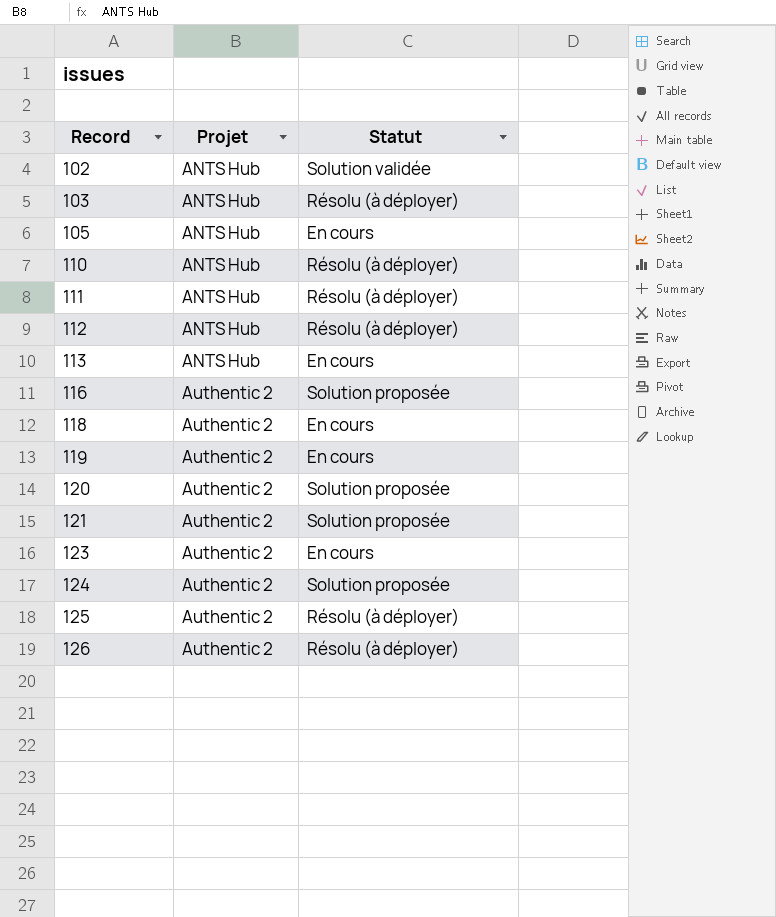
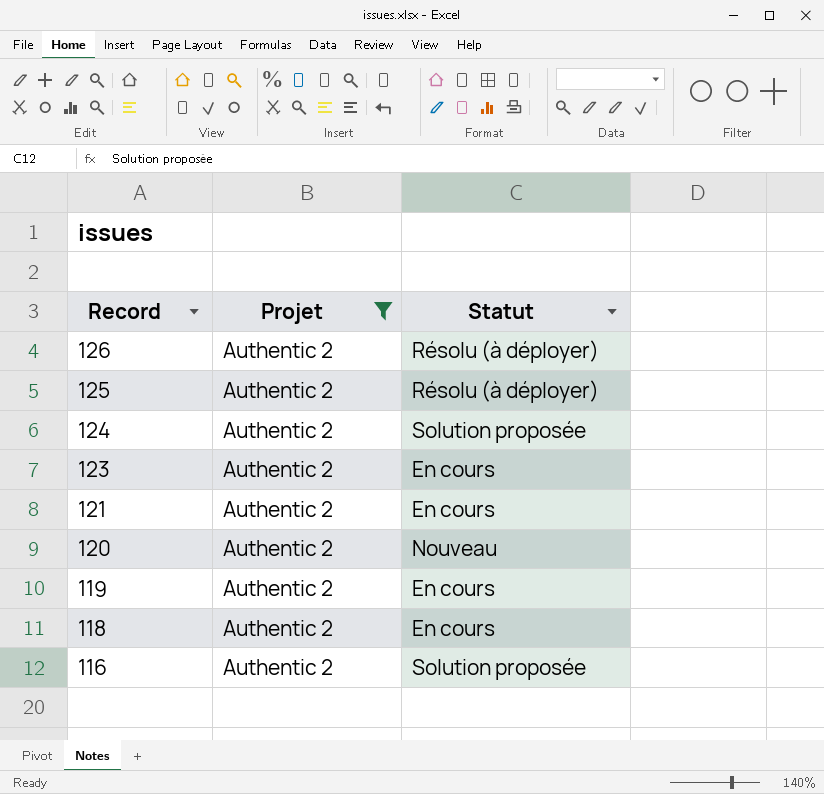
filter: none -> Projet = Authentic 2
row order: Record ascending -> Record descending
121 | Statut: Solution proposée -> En cours
120 | Statut: Solution proposée -> Nouveau

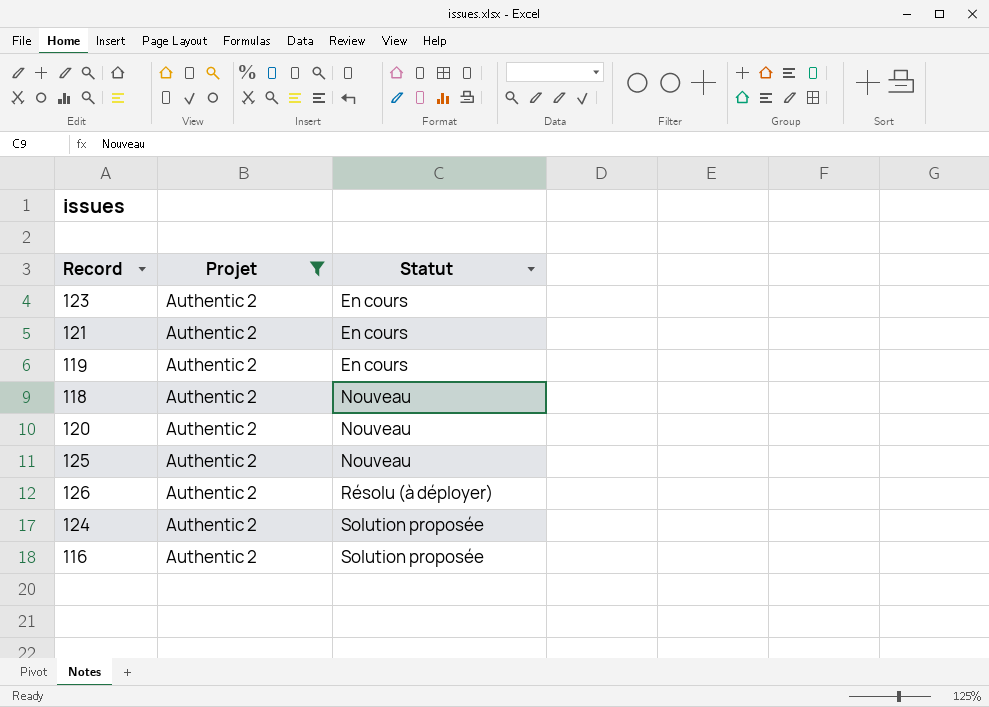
row order: Record descending -> Statut ascending
118 | Statut: En cours -> Nouveau
125 | Statut: Résolu (à déployer) -> Nouveau

